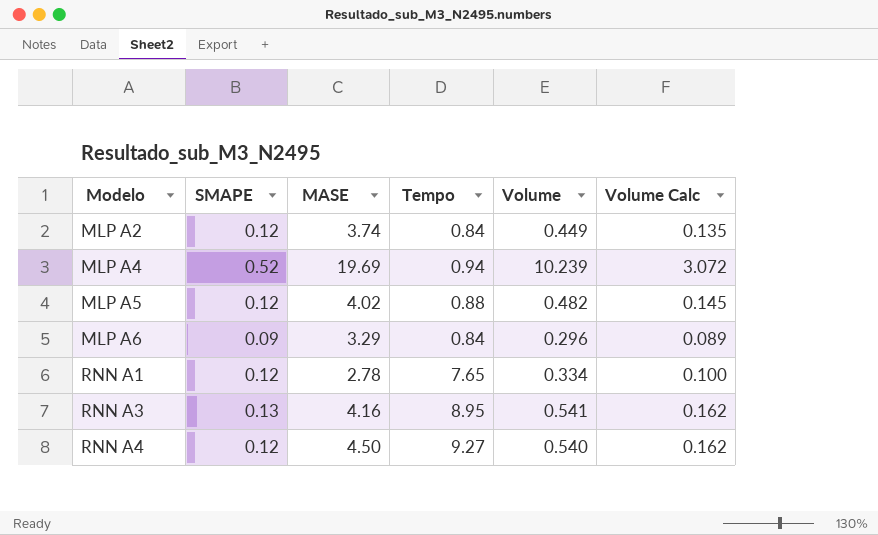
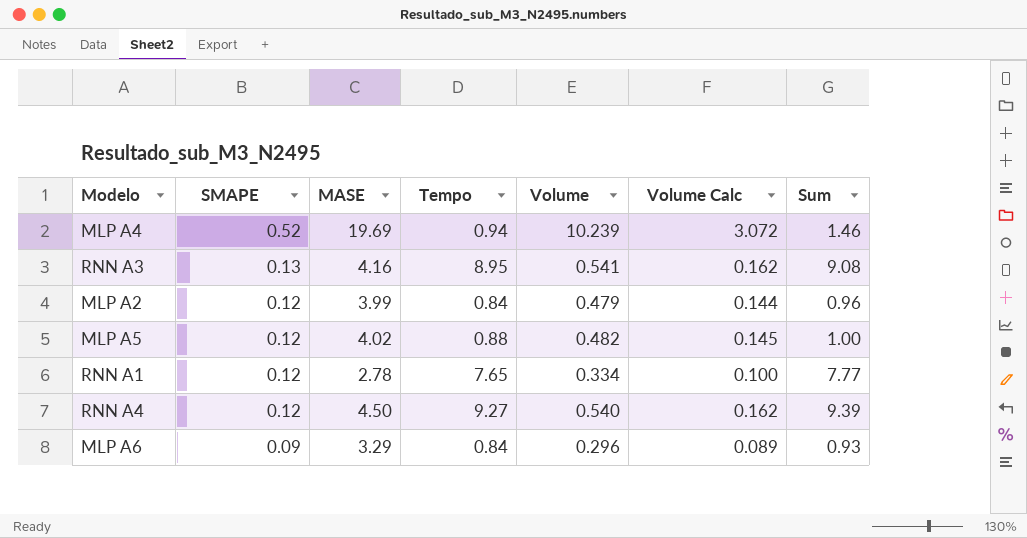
row order: Modelo ascending -> SMAPE descending
column Sum | formula: none -> [SMAPE] + [Tempo]
MLP A2 | MASE: 3.74 -> 3.99
MLP A2 | Volume: 0.449 -> 0.479
MLP A2 | Volume Calc: 0.135 -> 0.144

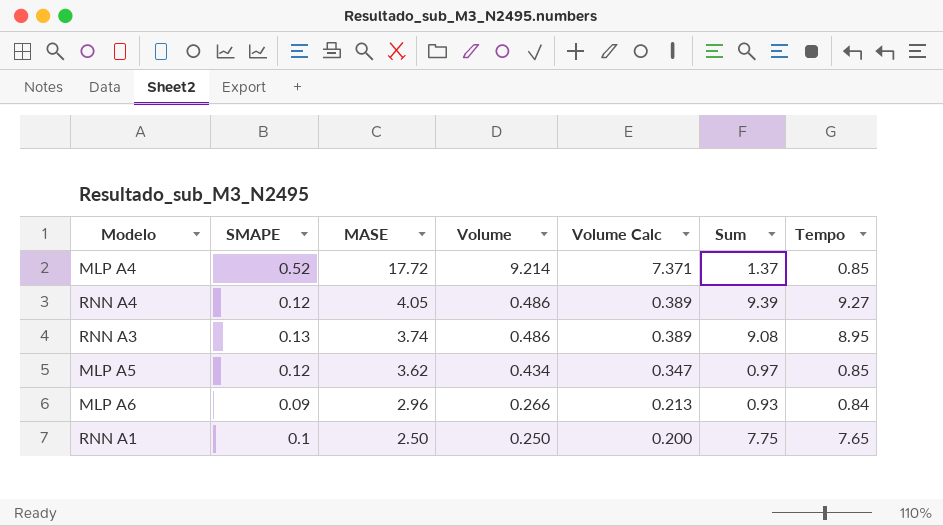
row order: SMAPE descending -> MASE descending
column Volume Calc | formula: [Volume] * 0.3 -> [Volume] * 0.8
column Tempo | position: 4 -> 7
row MLP A2: 0.12 | 3.99 | 0.84 | 0.479 | 0.144 | 0.96 -> none
MLP A4 | MASE: 19.69 -> 17.72
MLP A4 | Volume: 10.239 -> 9.214
MLP A4 | Sum: 1.46 -> 1.37
MLP A4 | Tempo: 0.94 -> 0.85
RNN A4 | MASE: 4.50 -> 4.05
RNN A4 | Volume: 0.540 -> 0.486
RNN A3 | MASE: 4.16 -> 3.74
RNN A3 | Volume: 0.541 -> 0.486
MLP A5 | MASE: 4.02 -> 3.62
MLP A5 | Volume: 0.482 -> 0.434
MLP A5 | Sum: 1.00 -> 0.97
MLP A5 | Tempo: 0.88 -> 0.85
MLP A6 | MASE: 3.29 -> 2.96
MLP A6 | Volume: 0.296 -> 0.266
RNN A1 | SMAPE: 0.12 -> 0.1
RNN A1 | MASE: 2.78 -> 2.50
RNN A1 | Volume: 0.334 -> 0.250
RNN A1 | Sum: 7.77 -> 7.75

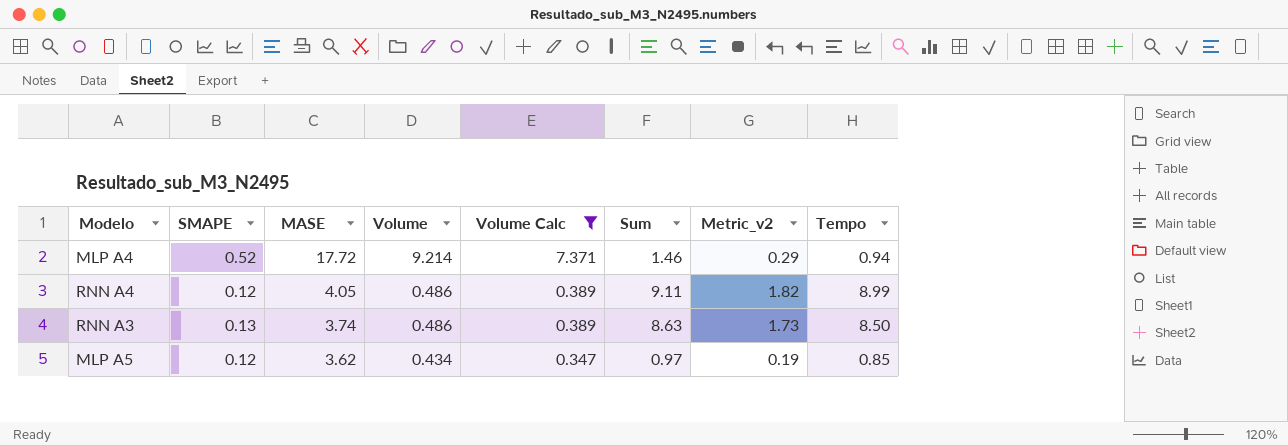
filter: none -> Volume Calc >= 0.347
column Metric_v2 | formula: none -> [Sum] * 0.2
MLP A4 | Sum: 1.37 -> 1.46
MLP A4 | Tempo: 0.85 -> 0.94
RNN A4 | Sum: 9.39 -> 9.11
RNN A4 | Tempo: 9.27 -> 8.99
RNN A3 | Sum: 9.08 -> 8.63
RNN A3 | Tempo: 8.95 -> 8.50

